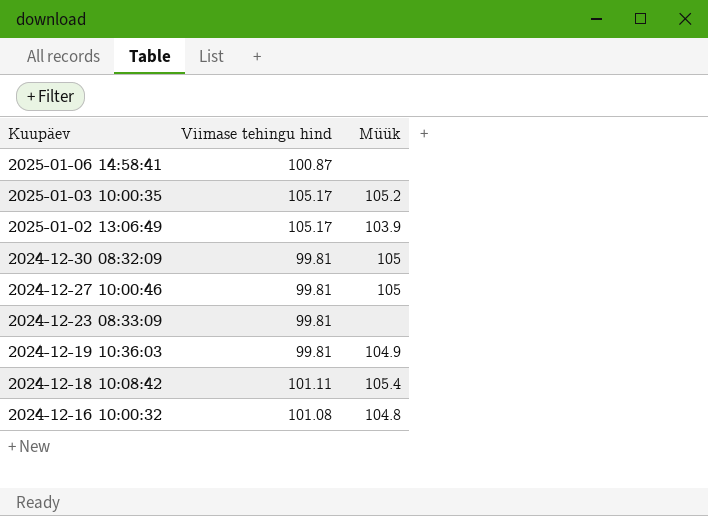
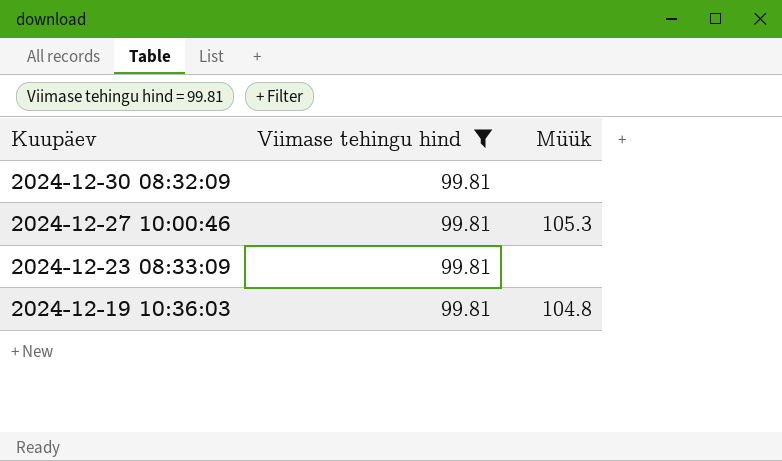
filter: none -> Viimase tehingu hind = 99.81
2024-12-30 08:32:09 | Müük: 105 -> none
2024-12-27 10:00:46 | Müük: 105 -> 105.3
2024-12-19 10:36:03 | Müük: 104.9 -> 104.8

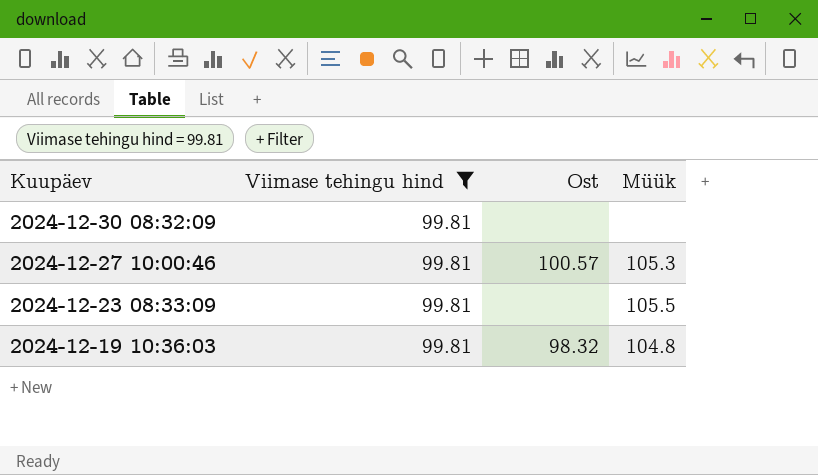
column Ost | position: none -> 3
2024-12-23 08:33:09 | Müük: none -> 105.5

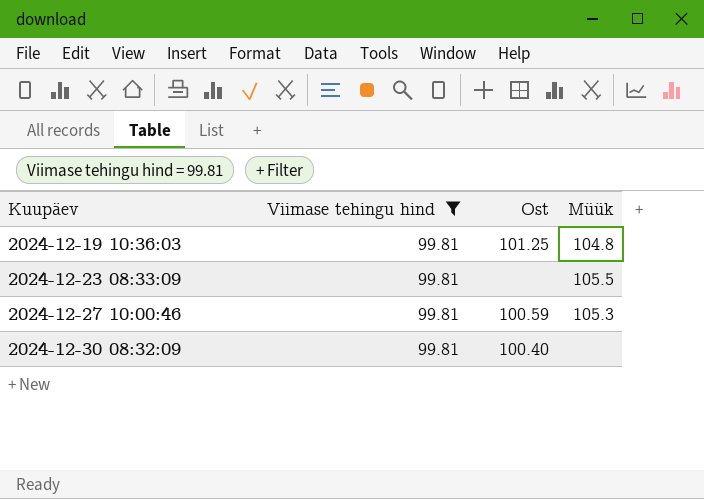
row order: Kuupäev descending -> Kuupäev ascending
2024-12-19 10:36:03 | Ost: 98.32 -> 101.25
2024-12-27 10:00:46 | Ost: 100.57 -> 100.59
2024-12-30 08:32:09 | Ost: none -> 100.40

